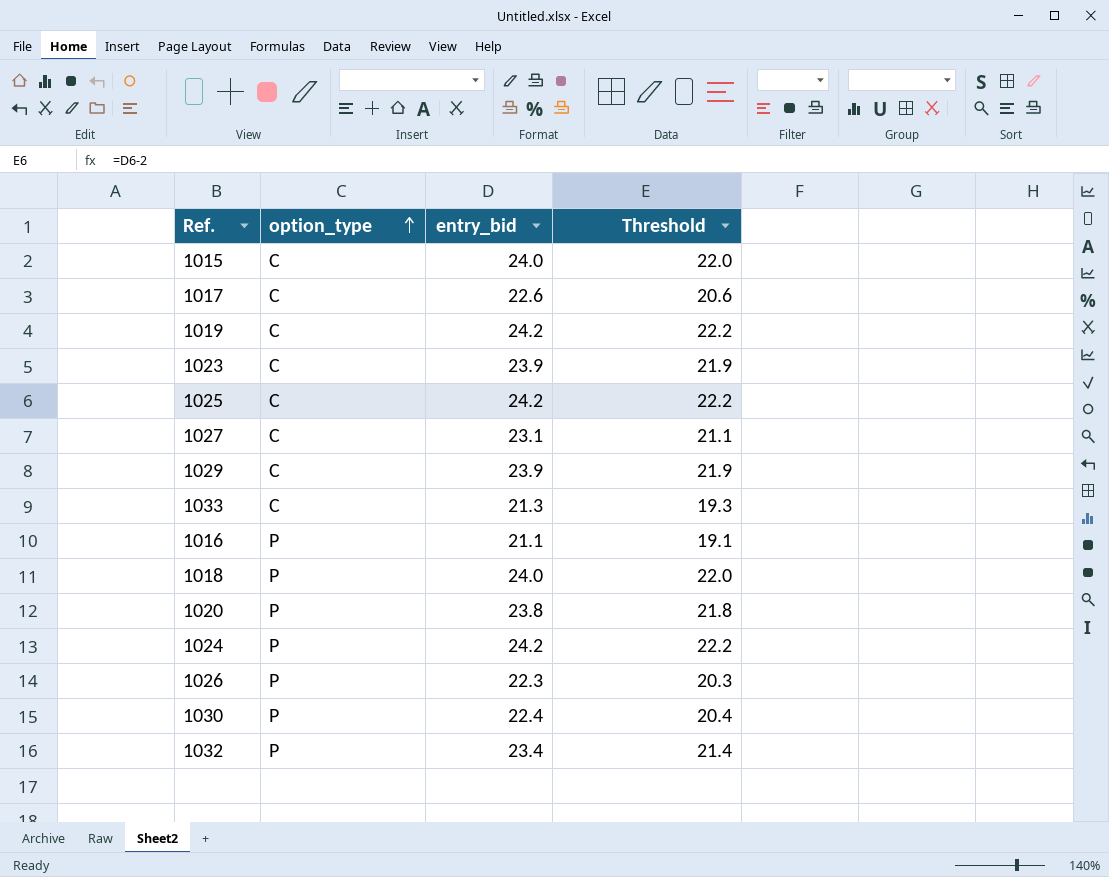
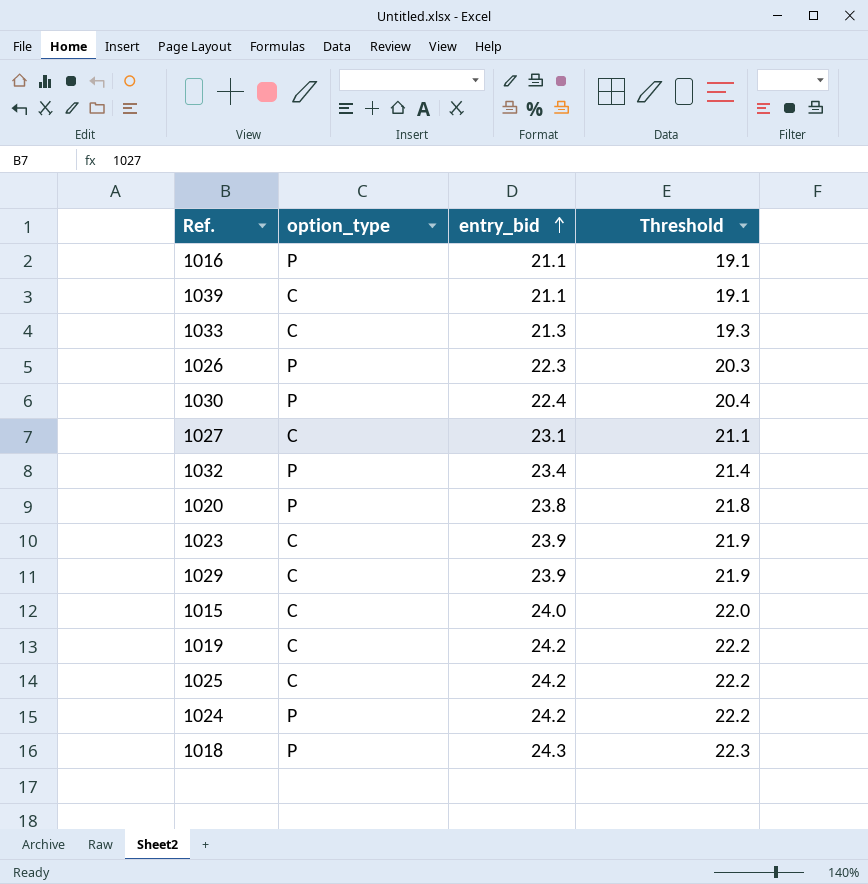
row order: option_type ascending -> entry_bid ascending
row 1017: C | 22.6 | 20.6 -> none
row 1039: none -> C | 21.1 | 19.1
1018 | entry_bid: 24.0 -> 24.3
1018 | Threshold: 22.0 -> 22.3

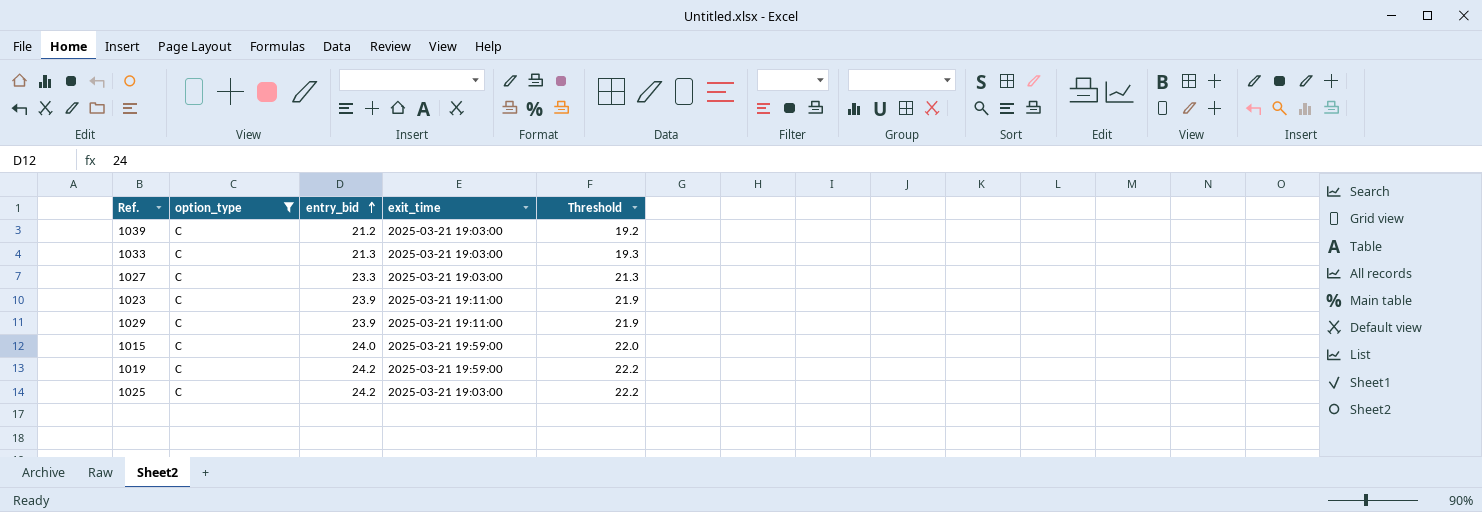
filter: none -> option_type = C
column exit_time | position: none -> 4
1039 | entry_bid: 21.1 -> 21.2
1039 | Threshold: 19.1 -> 19.2
1027 | entry_bid: 23.1 -> 23.3
1027 | Threshold: 21.1 -> 21.3

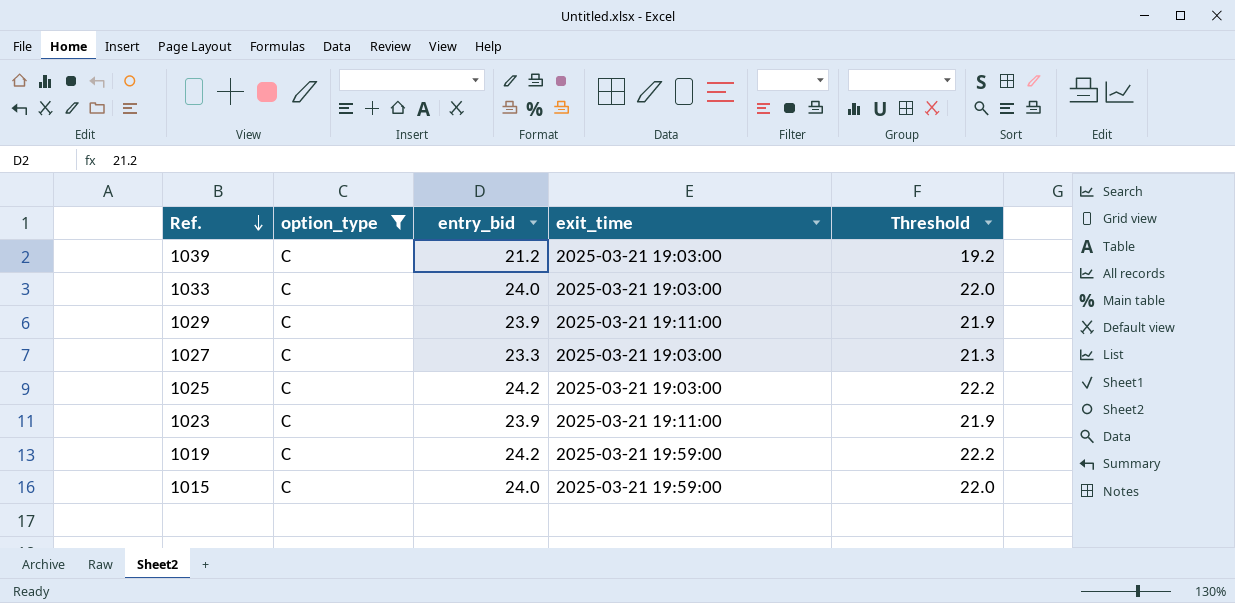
row order: entry_bid ascending -> Ref. descending
1033 | entry_bid: 21.3 -> 24.0
1033 | Threshold: 19.3 -> 22.0

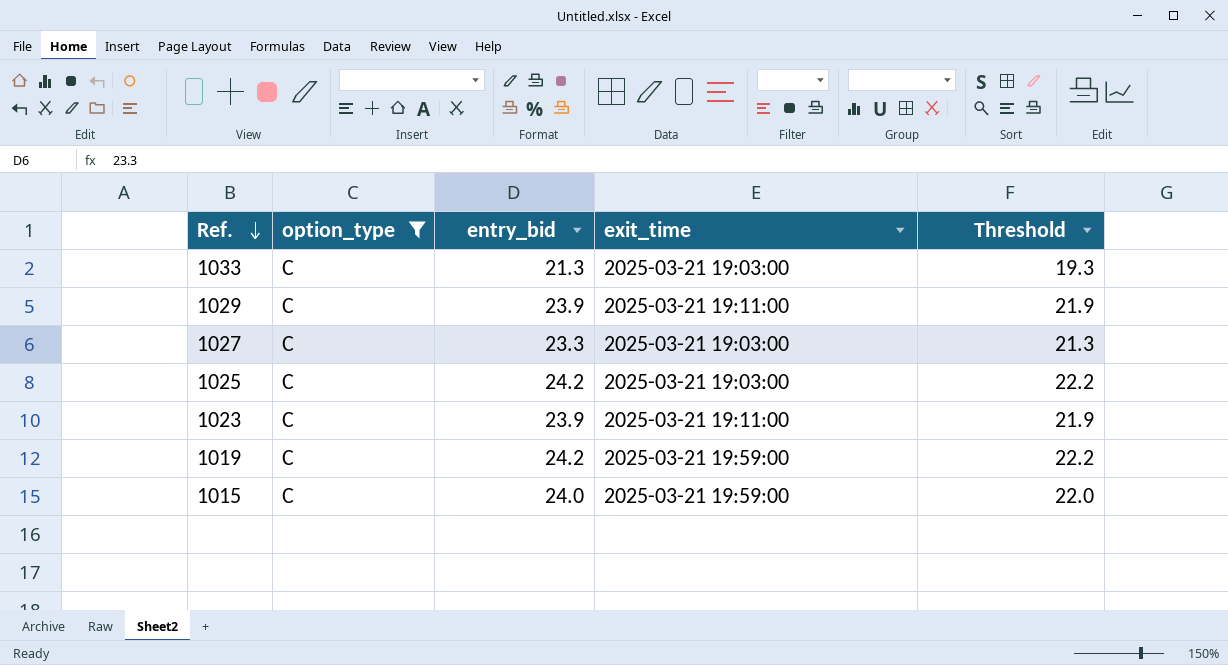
row 1039: C | 21.2 | 2025-03-21 19:03:00 | 19.2 -> none
1033 | entry_bid: 24.0 -> 21.3
1033 | Threshold: 22.0 -> 19.3

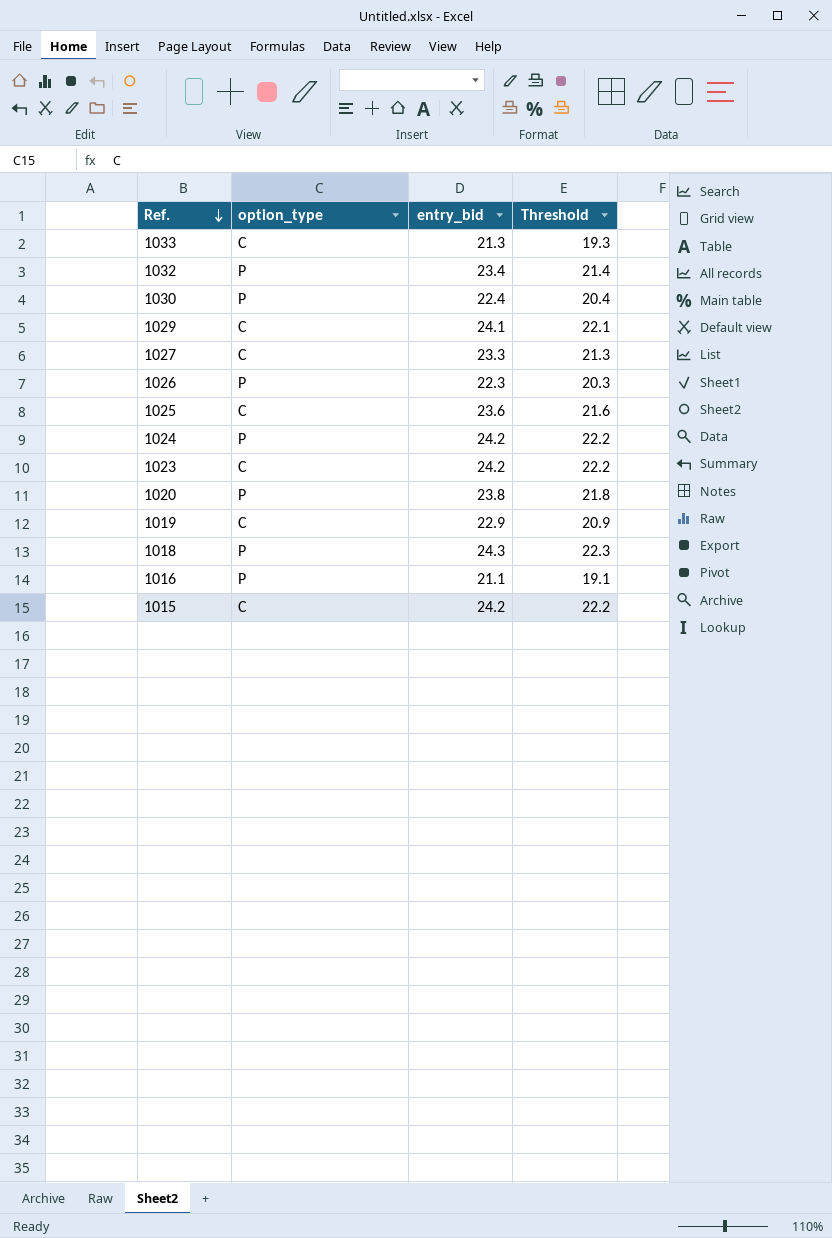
filter: option_type = C -> none
column exit_time | position: 4 -> none
1029 | entry_bid: 23.9 -> 24.1
1029 | Threshold: 21.9 -> 22.1
1025 | entry_bid: 24.2 -> 23.6
1025 | Threshold: 22.2 -> 21.6
1023 | entry_bid: 23.9 -> 24.2
1023 | Threshold: 21.9 -> 22.2
1019 | entry_bid: 24.2 -> 22.9
1019 | Threshold: 22.2 -> 20.9
1015 | entry_bid: 24.0 -> 24.2
1015 | Threshold: 22.0 -> 22.2

